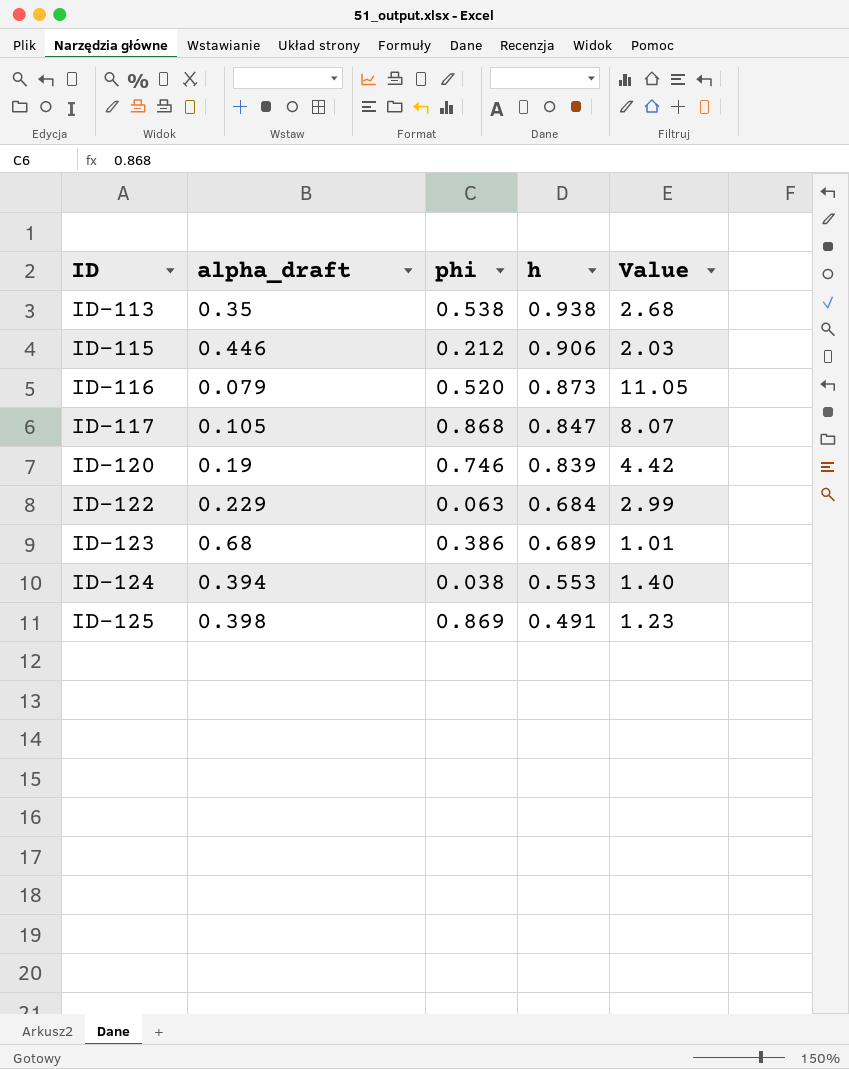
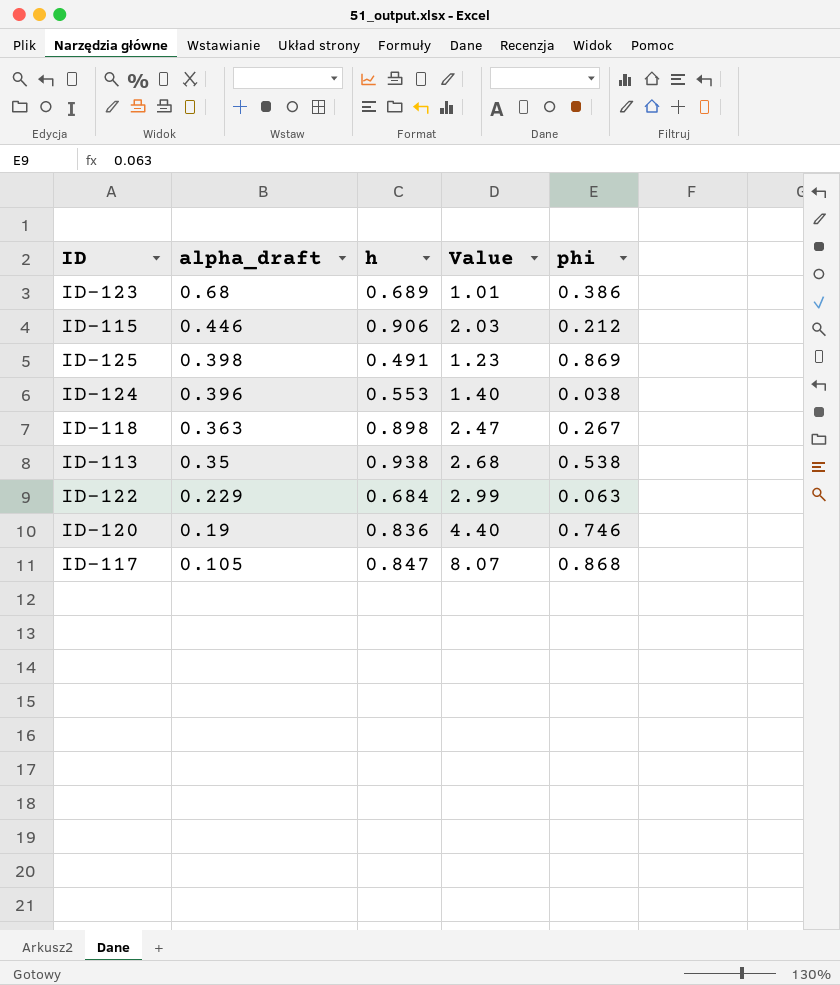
row order: ID ascending -> alpha_draft descending
column phi | position: 3 -> 5
row ID-116: 0.079 | 0.520 | 0.873 | 11.05 -> none
ID-124 | alpha_draft: 0.394 -> 0.396
row ID-118: none -> 0.363 | 0.898 | 2.47 | 0.267
ID-120 | h: 0.839 -> 0.836
ID-120 | Value: 4.42 -> 4.40

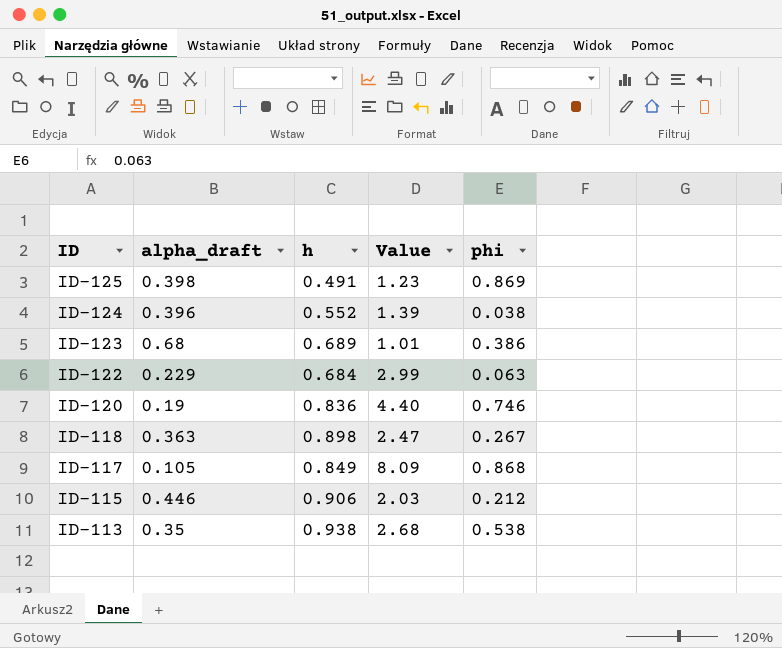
row order: alpha_draft descending -> ID descending
ID-124 | h: 0.553 -> 0.552
ID-124 | Value: 1.40 -> 1.39
ID-117 | h: 0.847 -> 0.849
ID-117 | Value: 8.07 -> 8.09

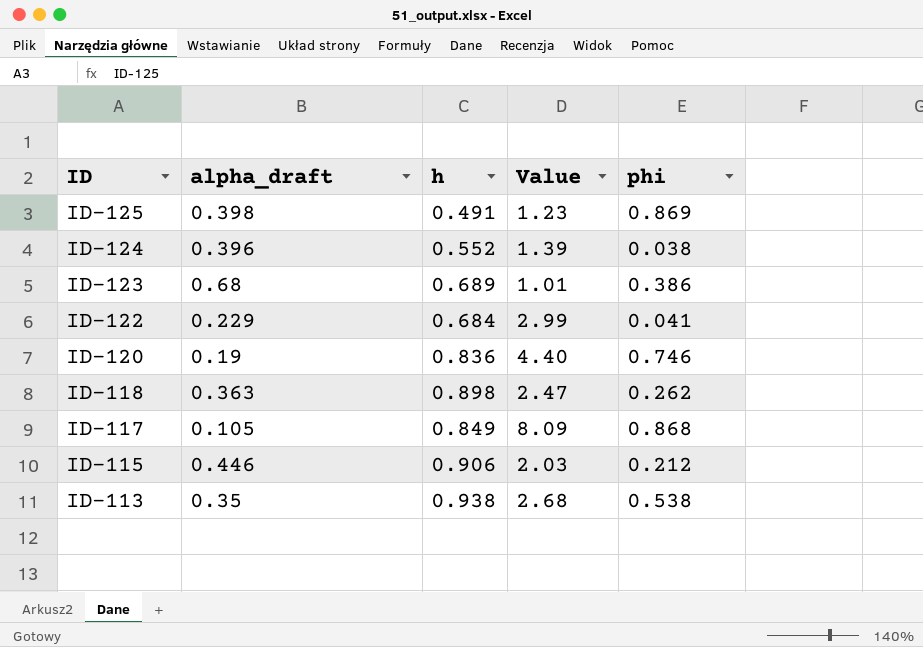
ID-122 | phi: 0.063 -> 0.041
ID-118 | phi: 0.267 -> 0.262

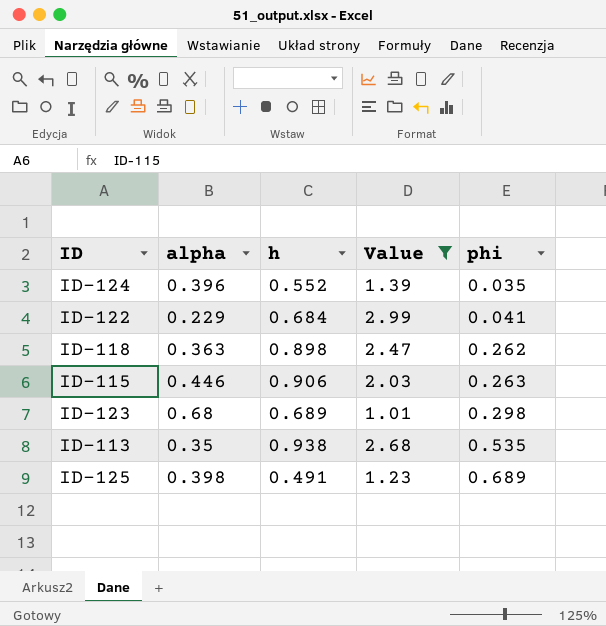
filter: none -> Value <= 2.99
row order: ID descending -> phi ascending
column name: alpha_draft -> alpha
ID-124 | phi: 0.038 -> 0.035
ID-115 | phi: 0.212 -> 0.263
ID-123 | phi: 0.386 -> 0.298
ID-113 | phi: 0.538 -> 0.535
ID-125 | phi: 0.869 -> 0.689

